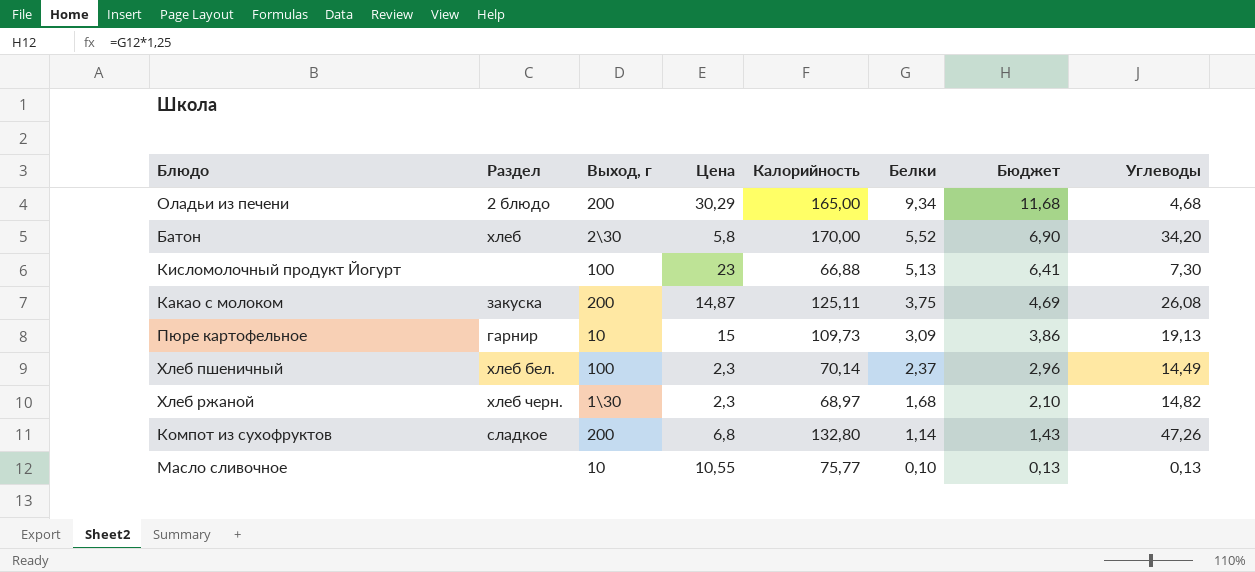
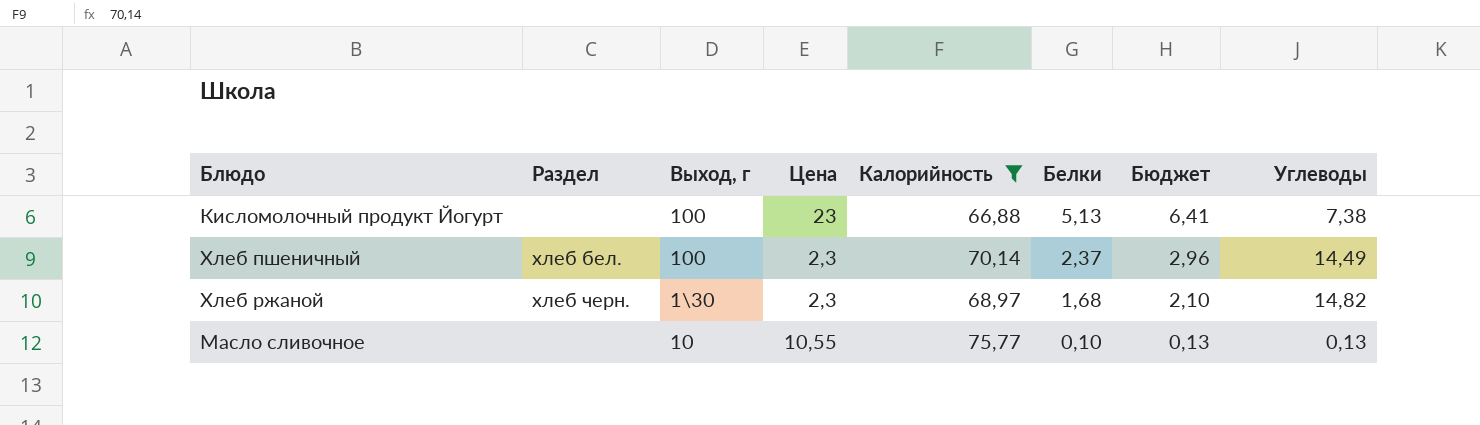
filter: none -> Калорийность <= 75,77
Кисломолочный продукт Йогурт | Углеводы: 7,30 -> 7,38

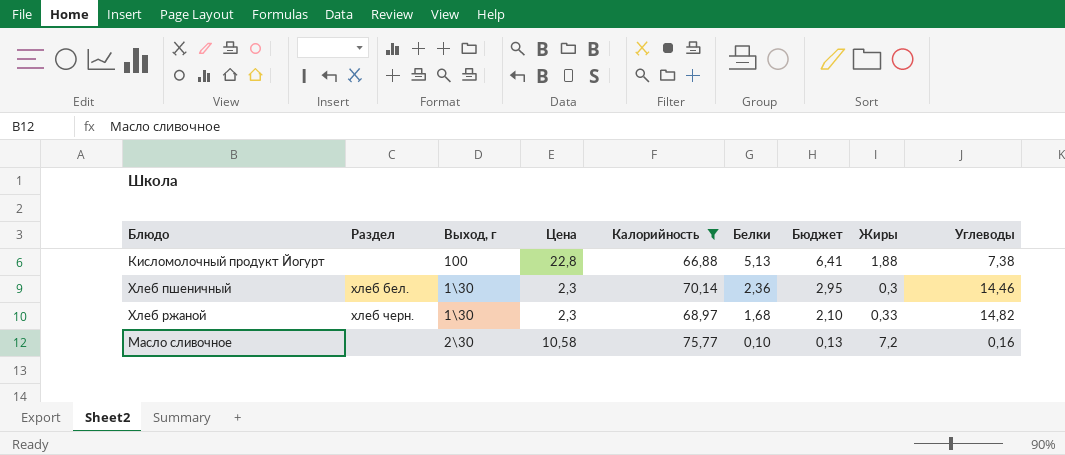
column Жиры | position: none -> 8
Кисломолочный продукт Йогурт | Цена: 23 -> 22,8
Хлеб пшеничный | Выход, г: 100 -> 1\30
Хлеб пшеничный | Белки: 2,37 -> 2,36
Хлеб пшеничный | Бюджет: 2,96 -> 2,95
Хлеб пшеничный | Углеводы: 14,49 -> 14,46
Масло сливочное | Выход, г: 10 -> 2\30
Масло сливочное | Цена: 10,55 -> 10,58
Масло сливочное | Углеводы: 0,13 -> 0,16

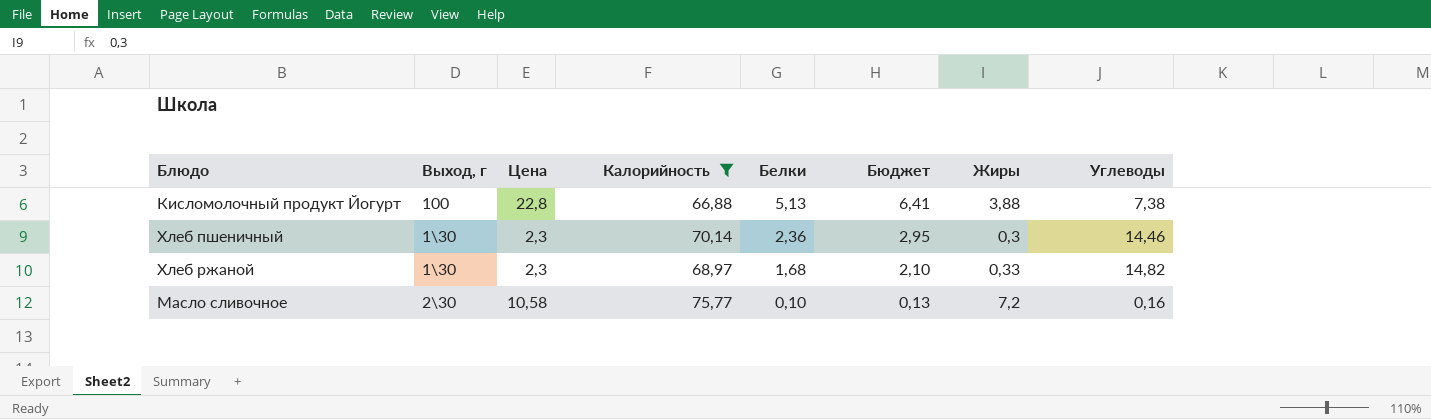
column Раздел | position: 2 -> none
Кисломолочный продукт Йогурт | Жиры: 1,88 -> 3,88

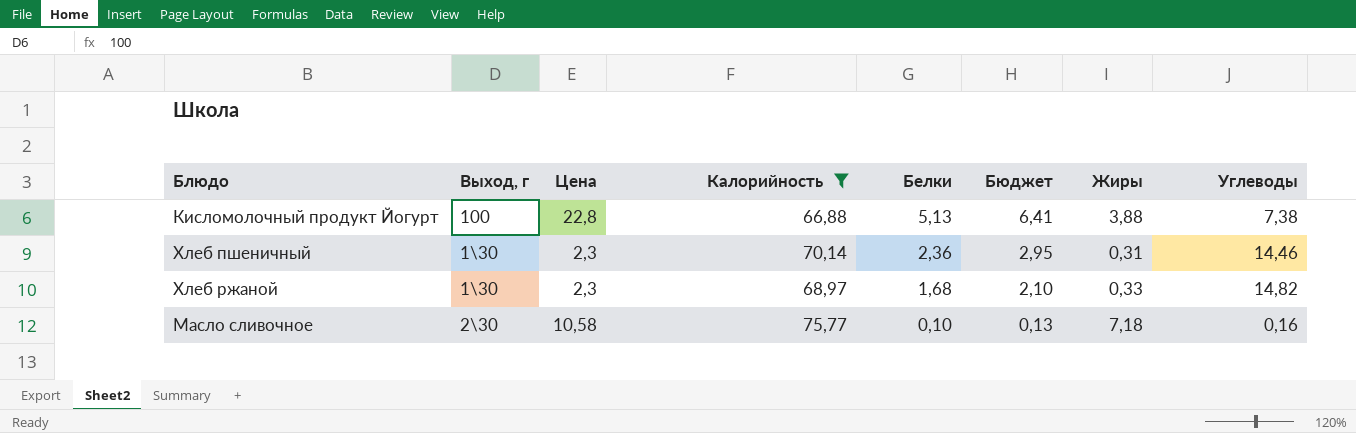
Хлеб пшеничный | Жиры: 0,3 -> 0,31
Масло сливочное | Жиры: 7,2 -> 7,18

